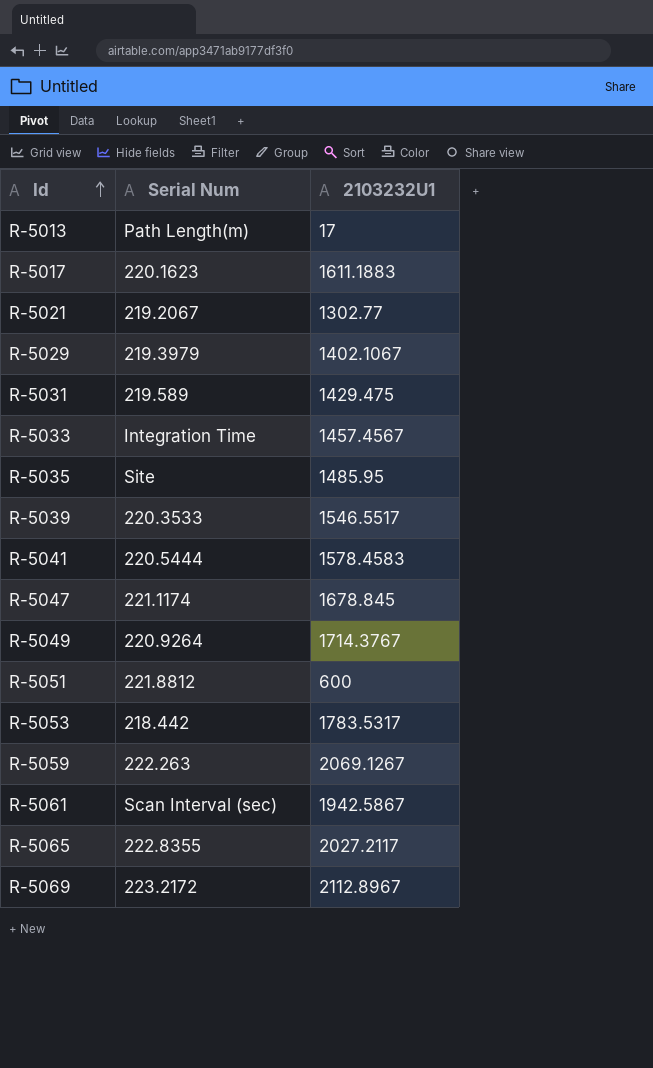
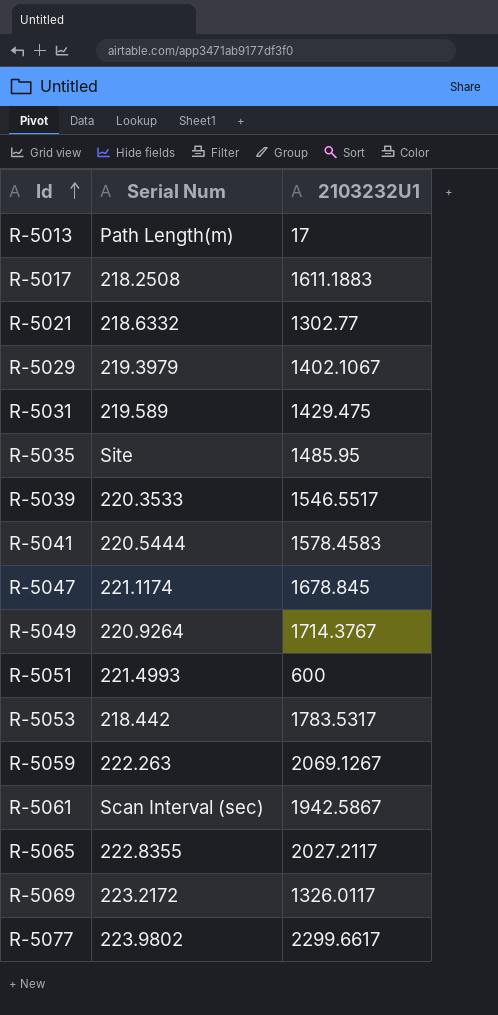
row R-5033: Integration Time | 1457.4567 -> none
R-5017 | Serial Num: 220.1623 -> 218.2508
R-5021 | Serial Num: 219.2067 -> 218.6332
R-5051 | Serial Num: 221.8812 -> 221.4993
R-5069 | 2103232U1: 2112.8967 -> 1326.0117
row R-5077: none -> 223.9802 | 2299.6617

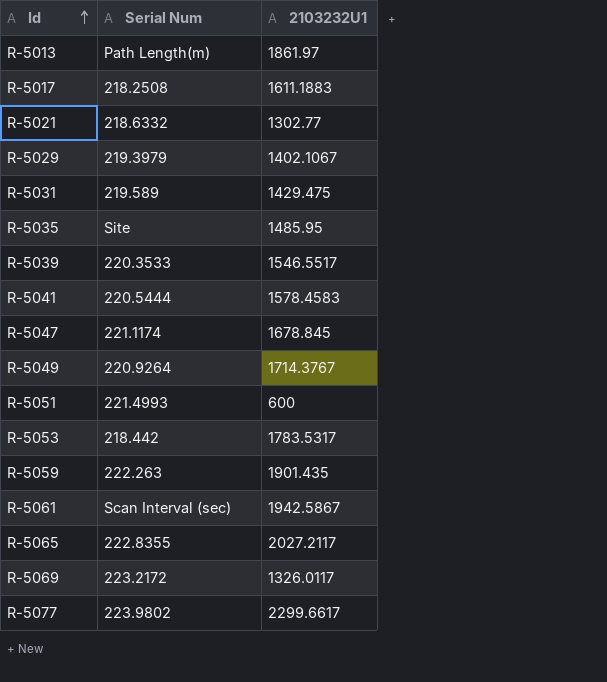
R-5013 | 2103232U1: 17 -> 1861.97
R-5059 | 2103232U1: 2069.1267 -> 1901.435

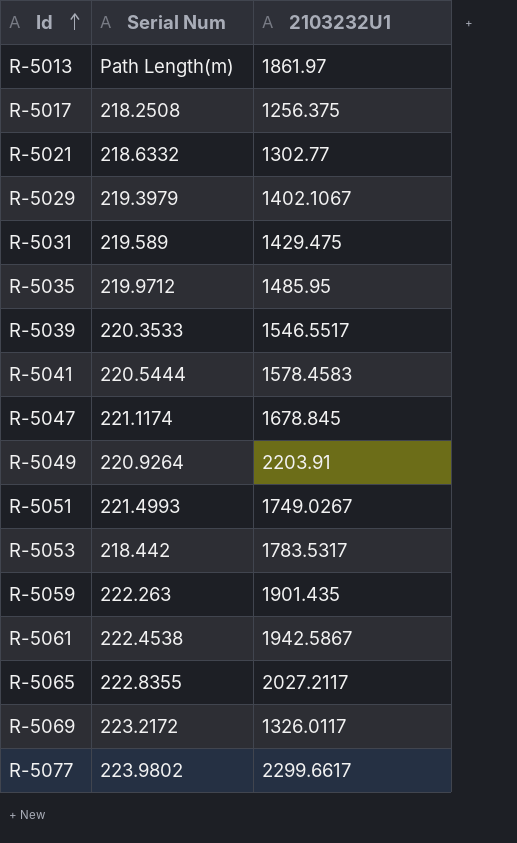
R-5017 | 2103232U1: 1611.1883 -> 1256.375
R-5035 | Serial Num: Site -> 219.9712
R-5049 | 2103232U1: 1714.3767 -> 2203.91
R-5051 | 2103232U1: 600 -> 1749.0267
R-5061 | Serial Num: Scan Interval (sec) -> 222.4538

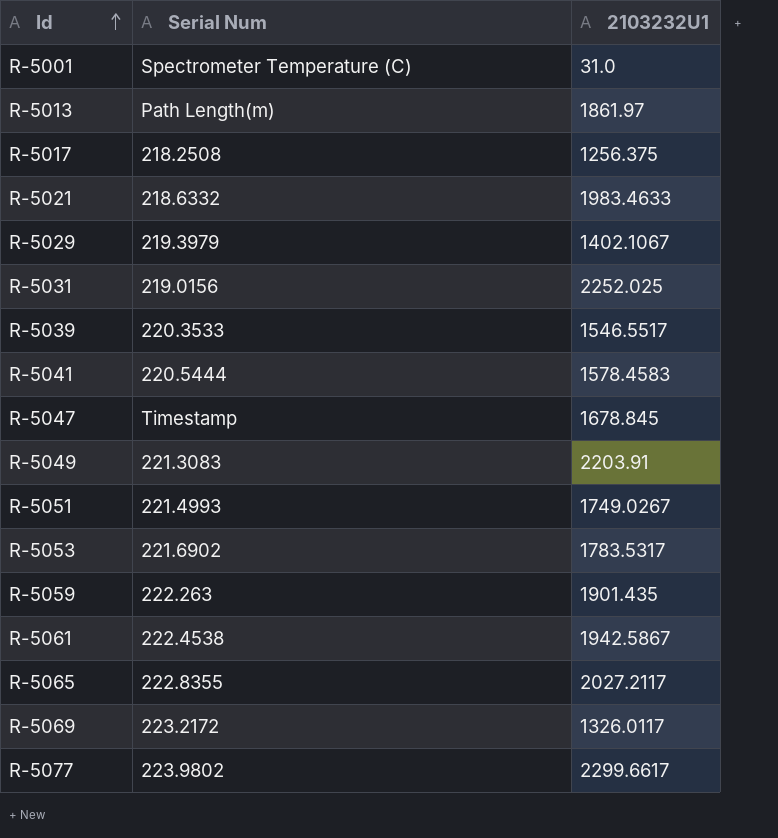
row R-5035: 219.9712 | 1485.95 -> none
row R-5001: none -> Spectrometer Temperature (C) | 31.0
R-5021 | 2103232U1: 1302.77 -> 1983.4633
R-5031 | Serial Num: 219.589 -> 219.0156
R-5031 | 2103232U1: 1429.475 -> 2252.025
R-5047 | Serial Num: 221.1174 -> Timestamp
R-5049 | Serial Num: 220.9264 -> 221.3083
R-5053 | Serial Num: 218.442 -> 221.6902

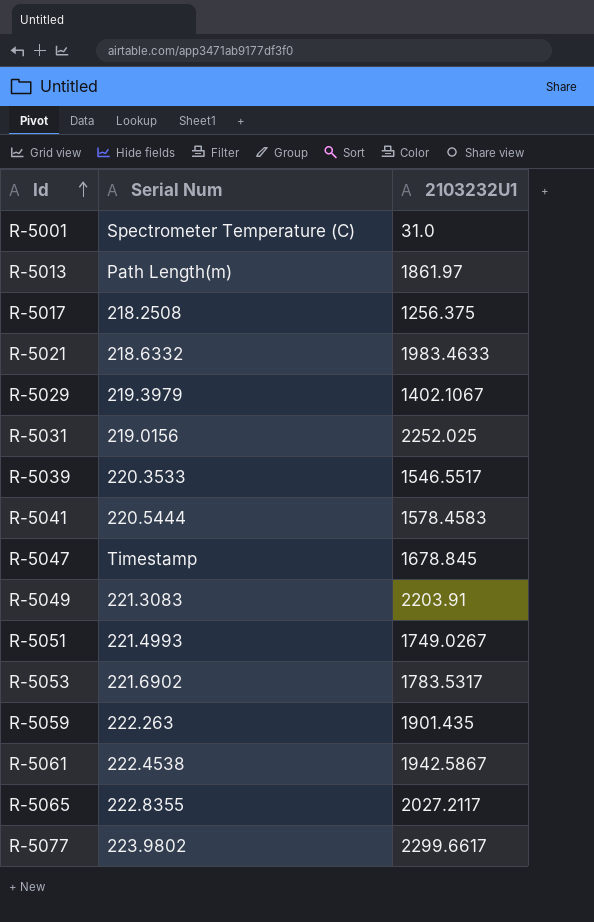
row R-5069: 223.2172 | 1326.0117 -> none

